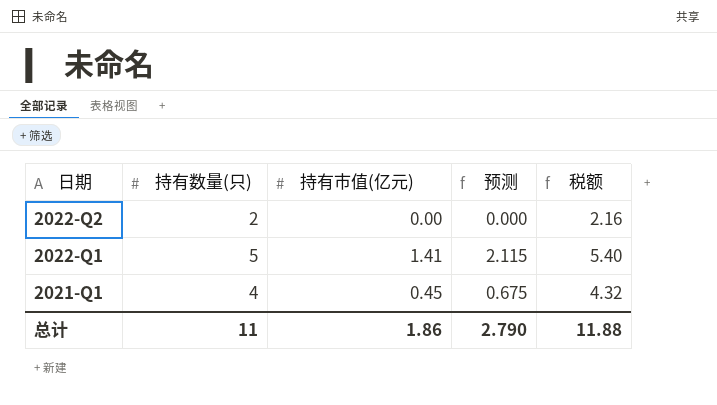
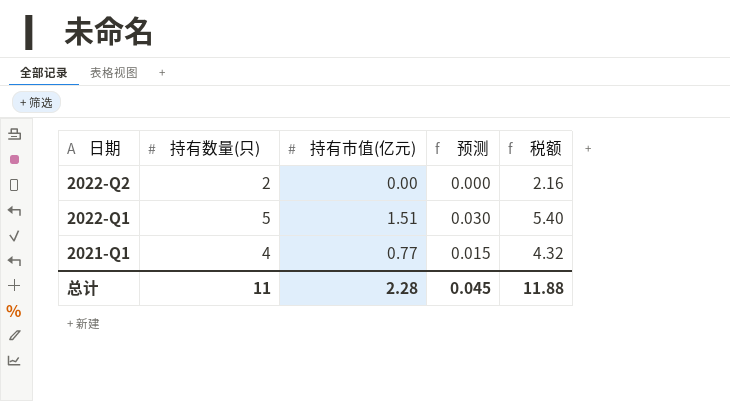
column 预测 | formula: [持有市值(亿元)] * 1.5 -> [持有市值(亿元)] * 0.02
2022-Q1 | 持有市值(亿元): 1.41 -> 1.51
2021-Q1 | 持有市值(亿元): 0.45 -> 0.77
总计 | 持有市值(亿元): 1.86 -> 2.28
总计 | 预测: 2.790 -> 0.045

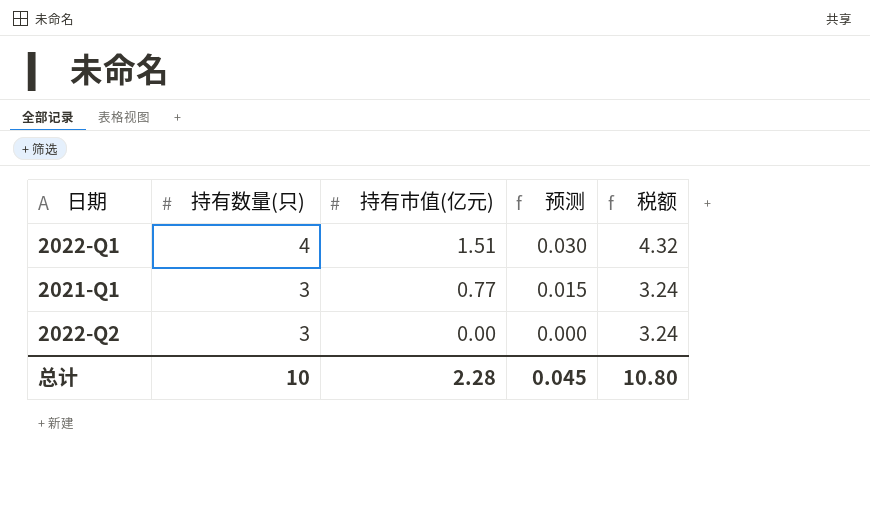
row order: 日期 descending -> 持有数量(只) descending
2022-Q1 | 持有数量(只): 5 -> 4
2022-Q1 | 税额: 5.40 -> 4.32
2021-Q1 | 持有数量(只): 4 -> 3
2021-Q1 | 税额: 4.32 -> 3.24
2022-Q2 | 持有数量(只): 2 -> 3
2022-Q2 | 税额: 2.16 -> 3.24
总计 | 持有数量(只): 11 -> 10
总计 | 税额: 11.88 -> 10.80

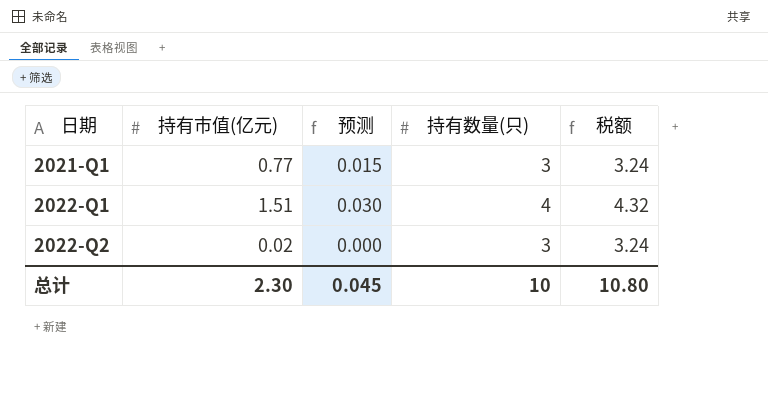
row order: 持有数量(只) descending -> 日期 ascending
column 持有数量(只) | position: 2 -> 4
2022-Q2 | 持有市值(亿元): 0.00 -> 0.02
总计 | 持有市值(亿元): 2.28 -> 2.30

